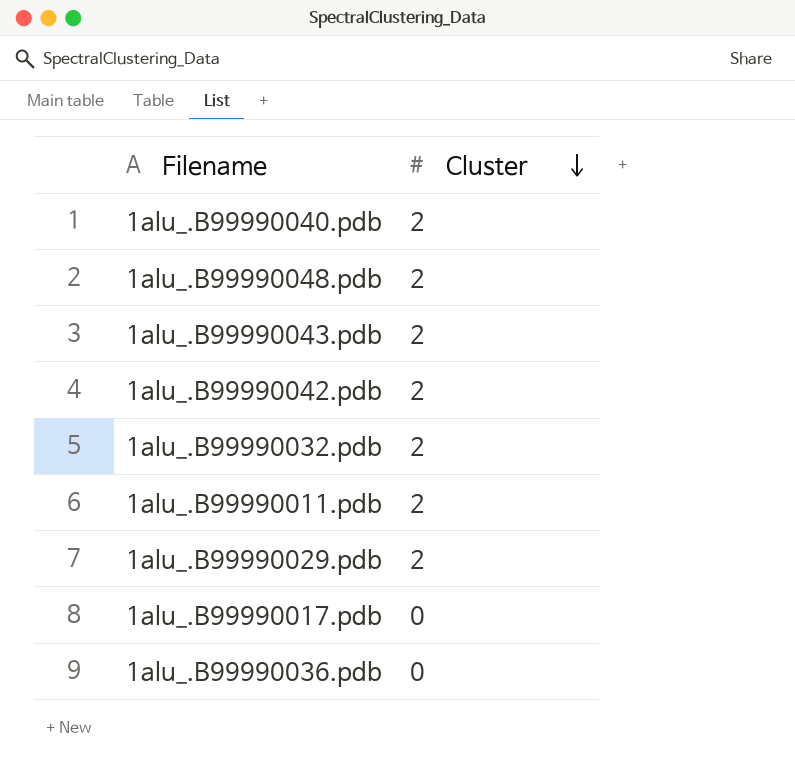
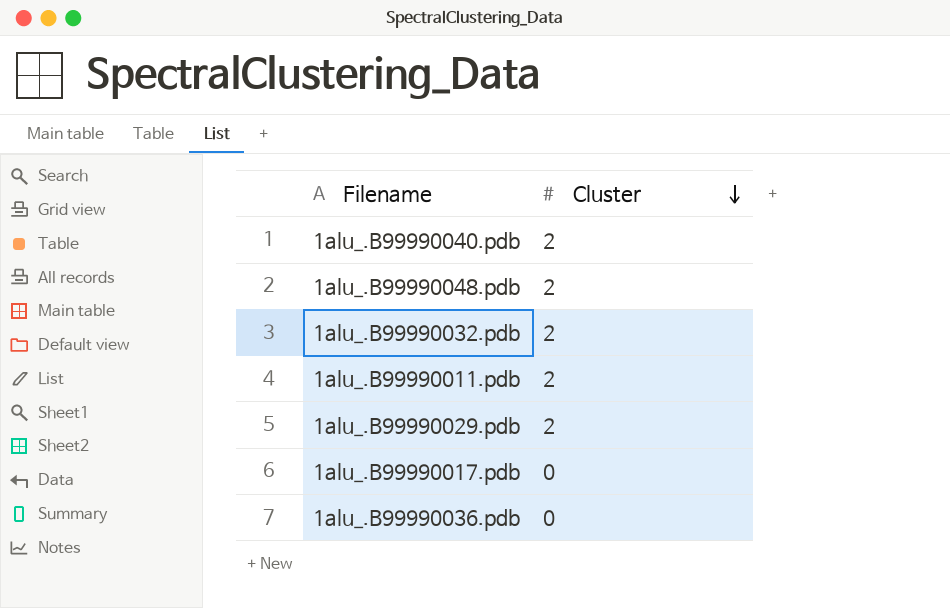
row 1alu_.B99990043.pdb: 2 -> none
row 1alu_.B99990042.pdb: 2 -> none

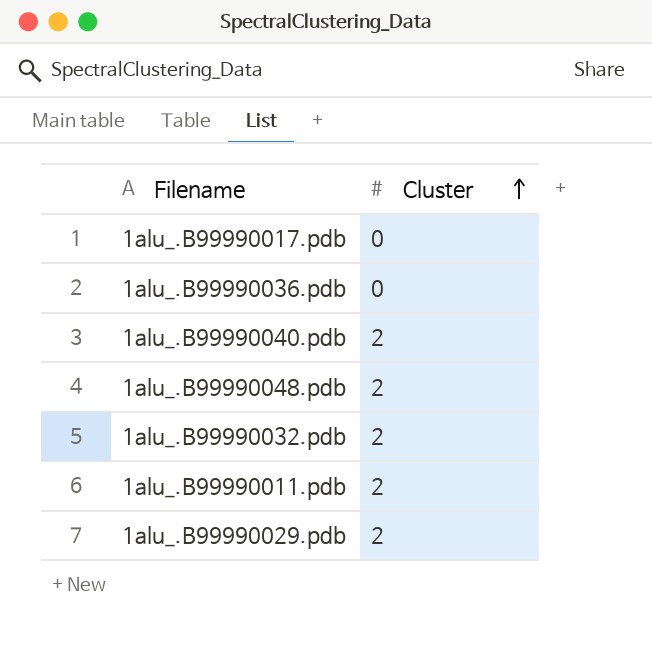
row order: Cluster descending -> Cluster ascending

